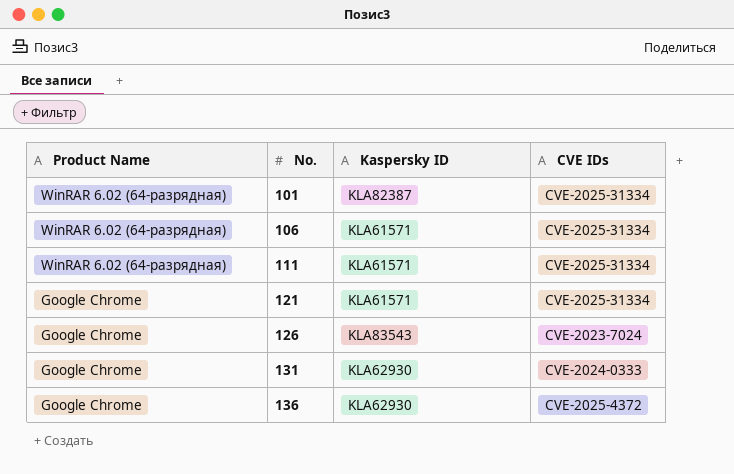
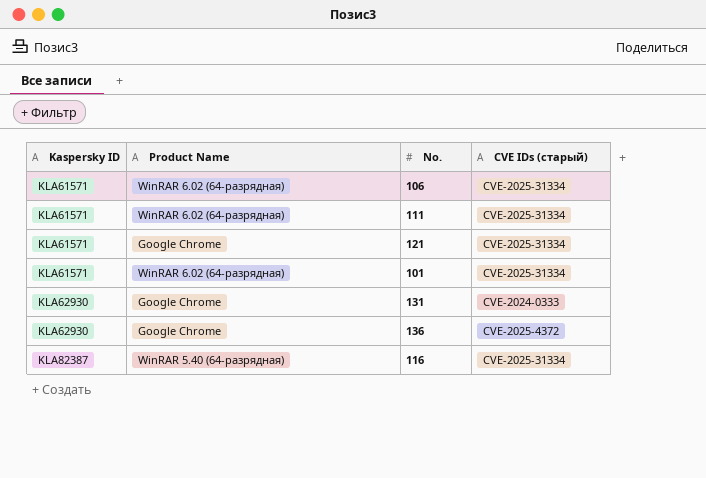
row order: Product Name descending -> Kaspersky ID ascending
column Kaspersky ID | position: 3 -> 1
column name: CVE IDs -> CVE IDs (старый)
row 126: Google Chrome | KLA83543 | CVE-2023-7024 -> none
101 | Kaspersky ID: KLA82387 -> KLA61571
row 116: none -> KLA82387 | WinRAR 5.40 (64-разрядная) | CVE-2025-31334

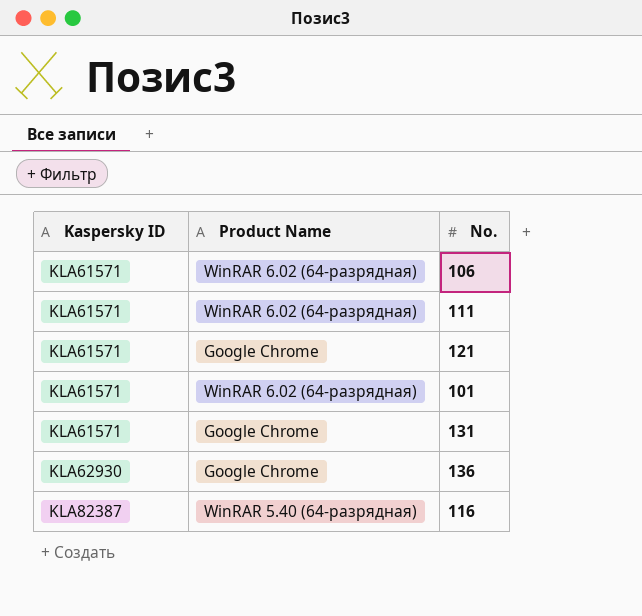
column CVE IDs (старый) | position: 4 -> none
131 | Kaspersky ID: KLA62930 -> KLA61571

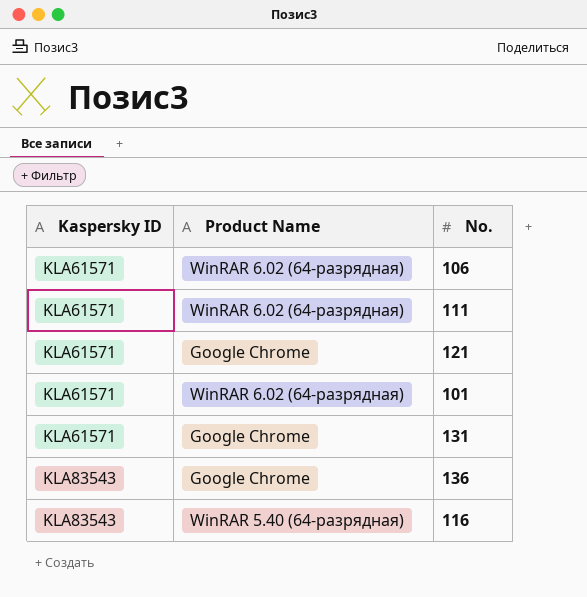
136 | Kaspersky ID: KLA62930 -> KLA83543
116 | Kaspersky ID: KLA82387 -> KLA83543

